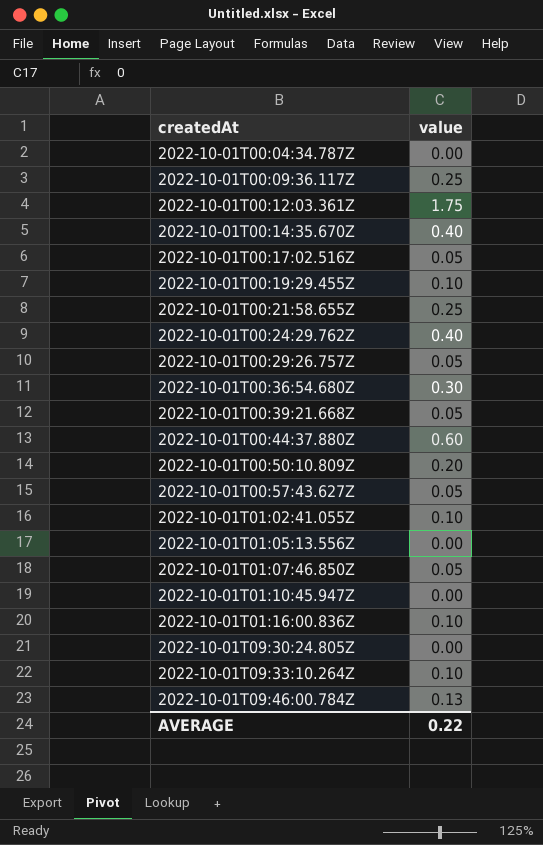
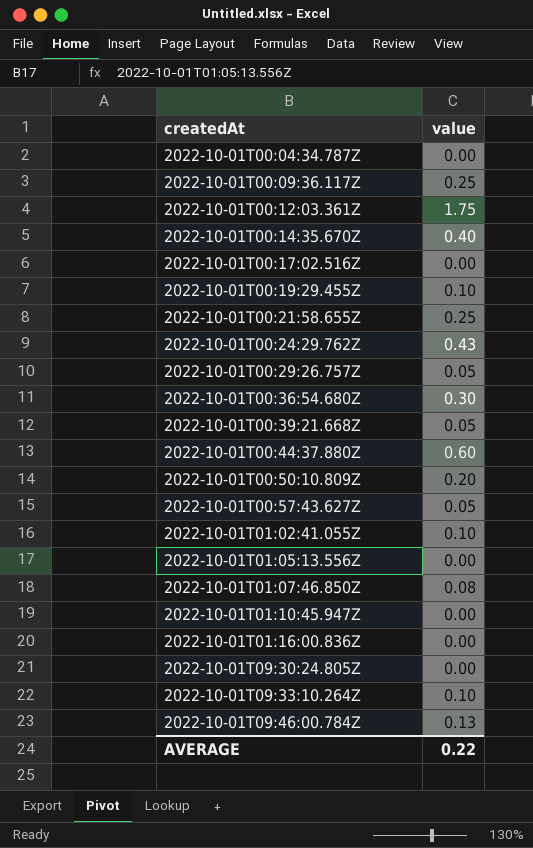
2022-10-01T00:17:02.516Z | value: 0.05 -> 0.00
2022-10-01T00:24:29.762Z | value: 0.40 -> 0.43
2022-10-01T01:07:46.850Z | value: 0.05 -> 0.08
2022-10-01T01:16:00.836Z | value: 0.10 -> 0.00

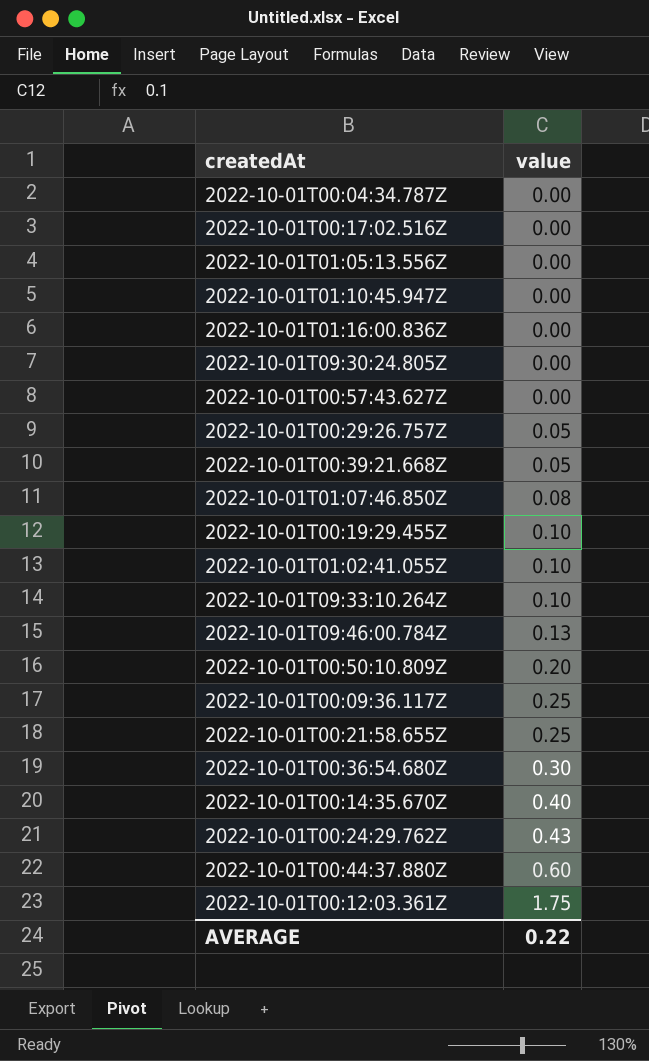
row order: createdAt ascending -> value ascending
2022-10-01T00:57:43.627Z | value: 0.05 -> 0.00

